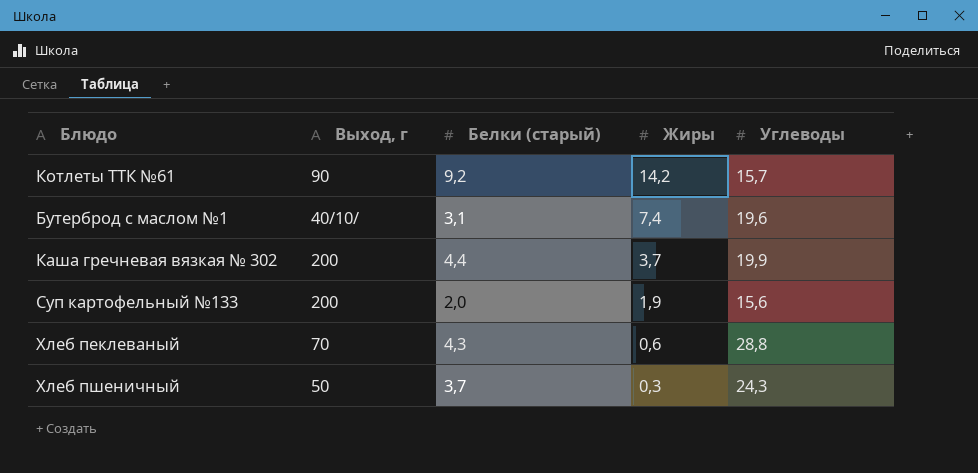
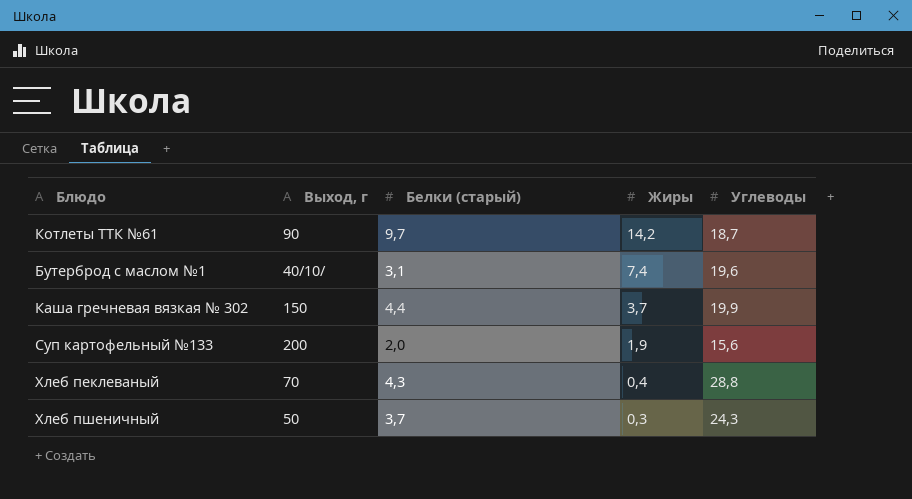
Котлеты ТТК №61 | Белки (старый): 9,2 -> 9,7
Котлеты ТТК №61 | Углеводы: 15,7 -> 18,7
Каша гречневая вязкая № 302 | Выход, г: 200 -> 150
Хлеб пеклеваный | Жиры: 0,6 -> 0,4

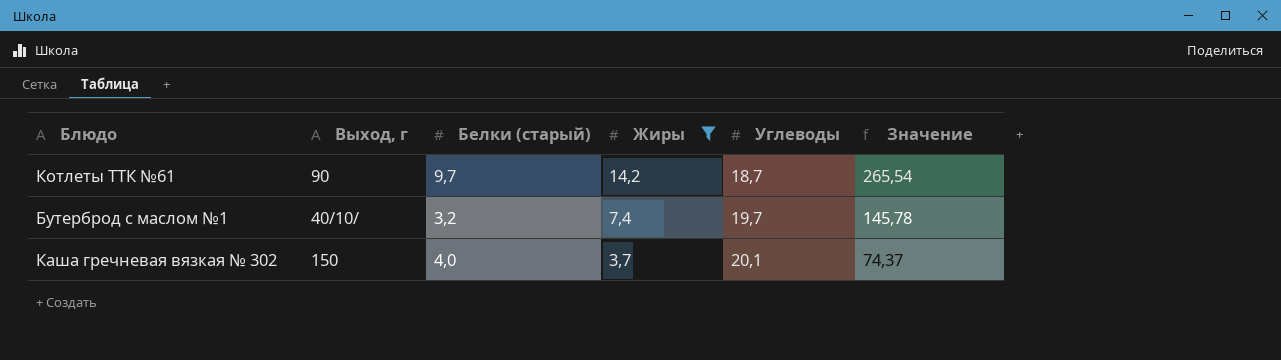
filter: none -> Жиры >= 3,7
column Значение | formula: none -> [Жиры] * [Углеводы]
Бутерброд с маслом №1 | Белки (старый): 3,1 -> 3,2
Бутерброд с маслом №1 | Углеводы: 19,6 -> 19,7
Каша гречневая вязкая № 302 | Белки (старый): 4,4 -> 4,0
Каша гречневая вязкая № 302 | Углеводы: 19,9 -> 20,1

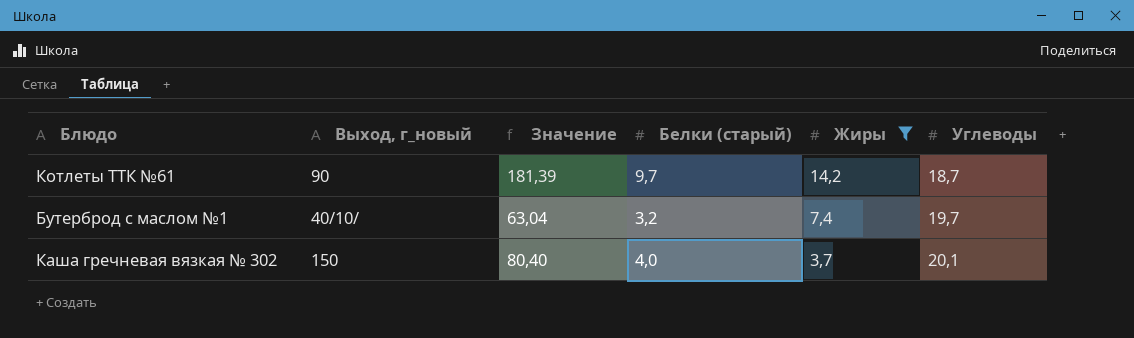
column name: Выход, г -> Выход, г_новый
column Значение | formula: [Жиры] * [Углеводы] -> [Белки (старый)] * [Углеводы]
column Значение | position: 6 -> 3

